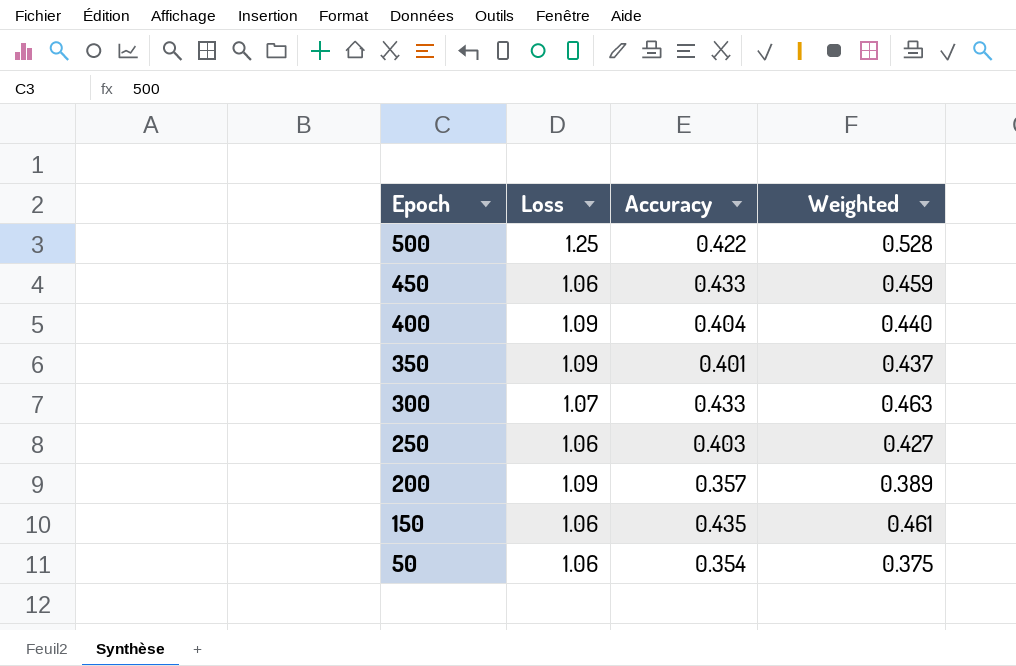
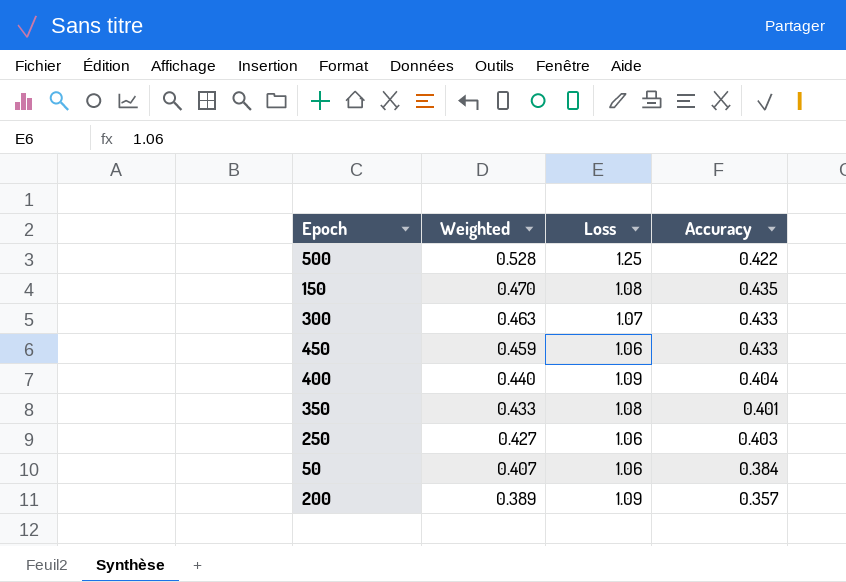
row order: Epoch descending -> Weighted descending
column Weighted | position: 4 -> 2
150 | Weighted: 0.461 -> 0.470
150 | Loss: 1.06 -> 1.08
350 | Weighted: 0.437 -> 0.433
350 | Loss: 1.09 -> 1.08
50 | Weighted: 0.375 -> 0.407
50 | Accuracy: 0.354 -> 0.384

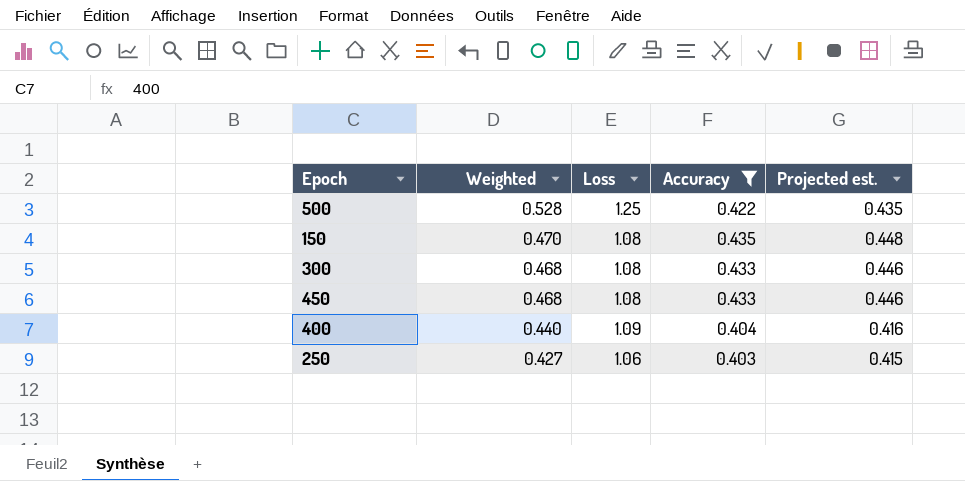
filter: none -> Accuracy >= 0.403
column Projected est. | formula: none -> [Accuracy] * 1.03
300 | Weighted: 0.463 -> 0.468
300 | Loss: 1.07 -> 1.08
450 | Weighted: 0.459 -> 0.468
450 | Loss: 1.06 -> 1.08

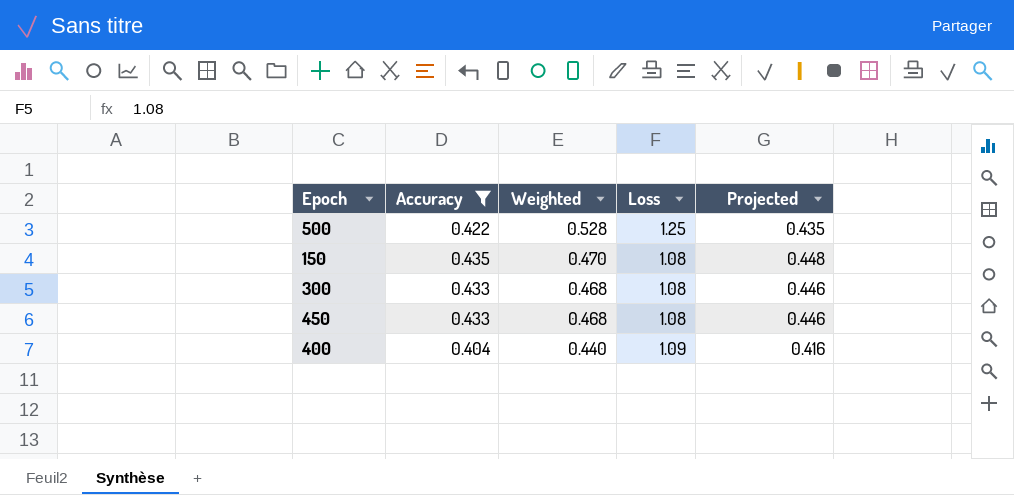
column Accuracy | position: 4 -> 2
column name: Projected est. -> Projected
row 250: 0.427 | 1.06 | 0.403 | 0.415 -> none

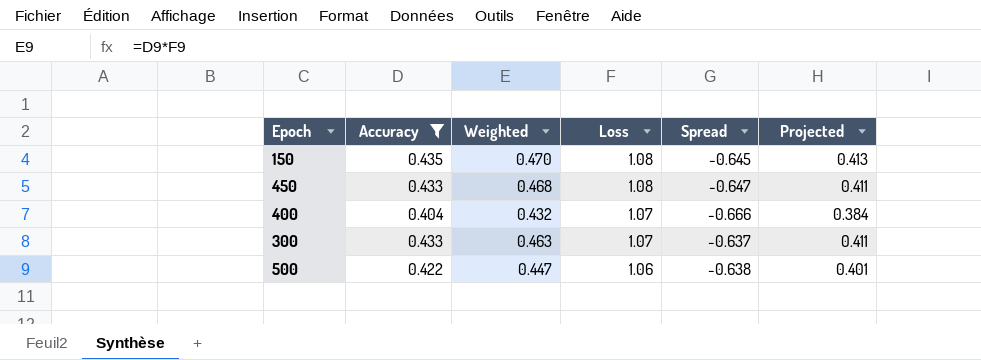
row order: Weighted descending -> Loss descending
column Spread | formula: none -> [Accuracy] - [Loss]
column Projected | formula: [Accuracy] * 1.03 -> [Accuracy] * 0.95
400 | Weighted: 0.440 -> 0.432
400 | Loss: 1.09 -> 1.07
300 | Weighted: 0.468 -> 0.463
300 | Loss: 1.08 -> 1.07
500 | Weighted: 0.528 -> 0.447
500 | Loss: 1.25 -> 1.06

